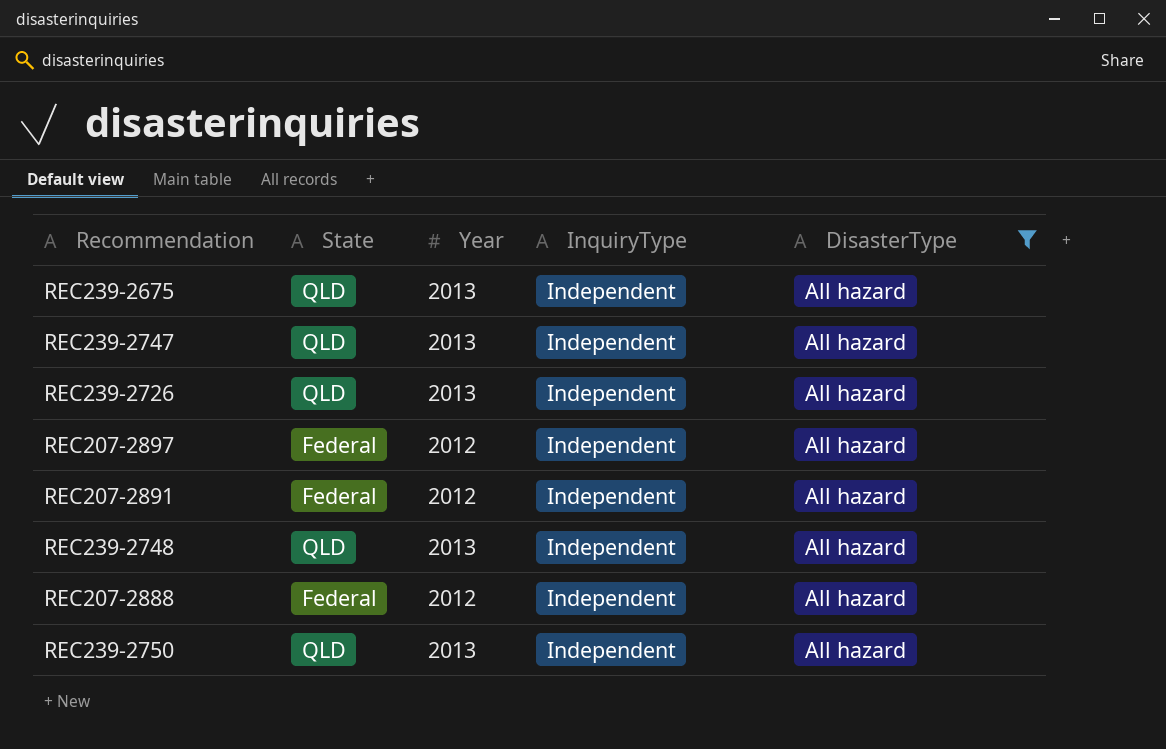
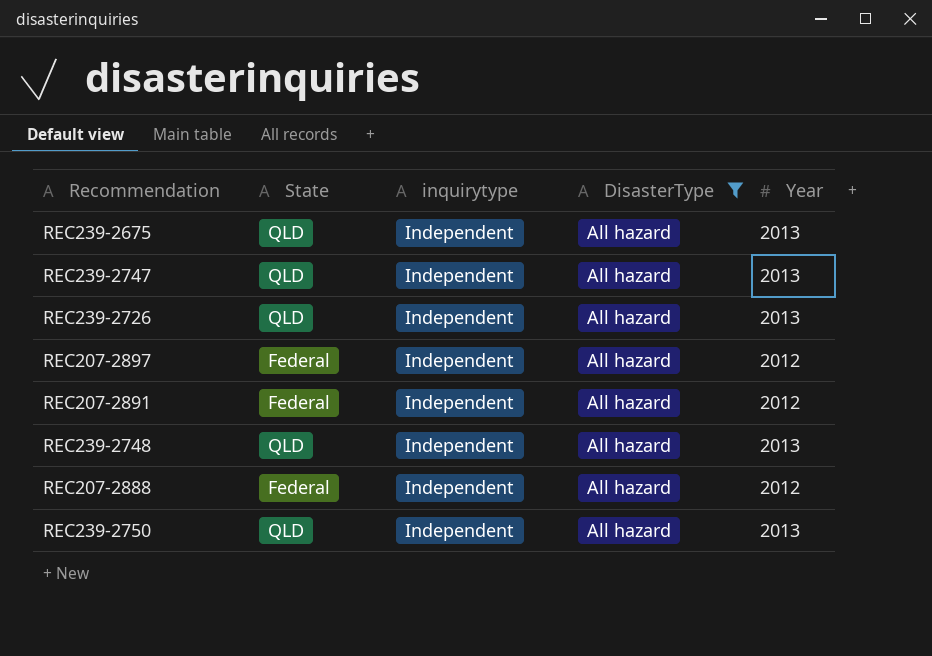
column name: InquiryType -> inquirytype
column Year | position: 3 -> 5

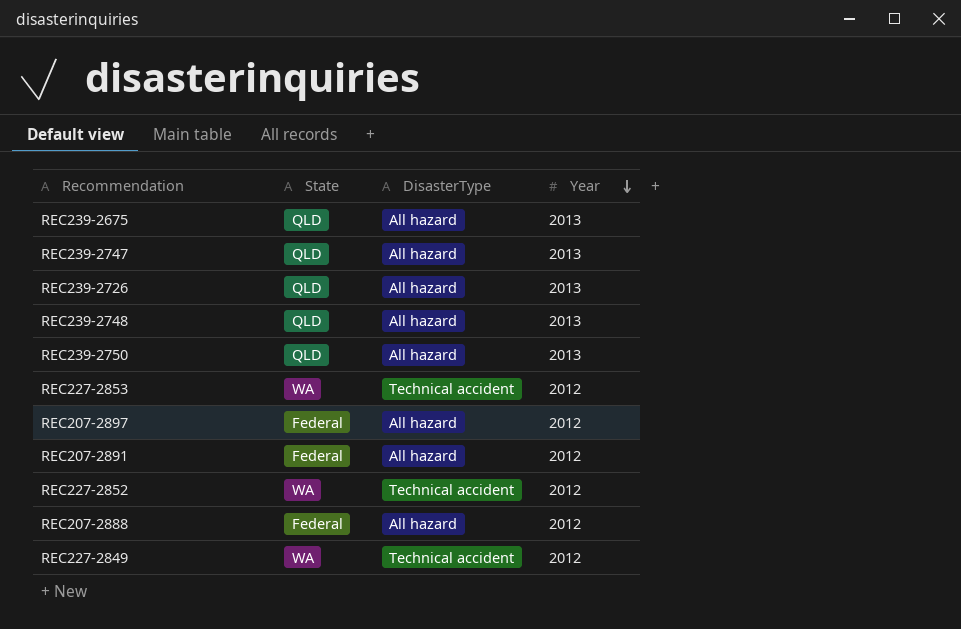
filter: DisasterType = All hazard -> none
row order: none -> Year descending
column inquirytype | position: 3 -> none

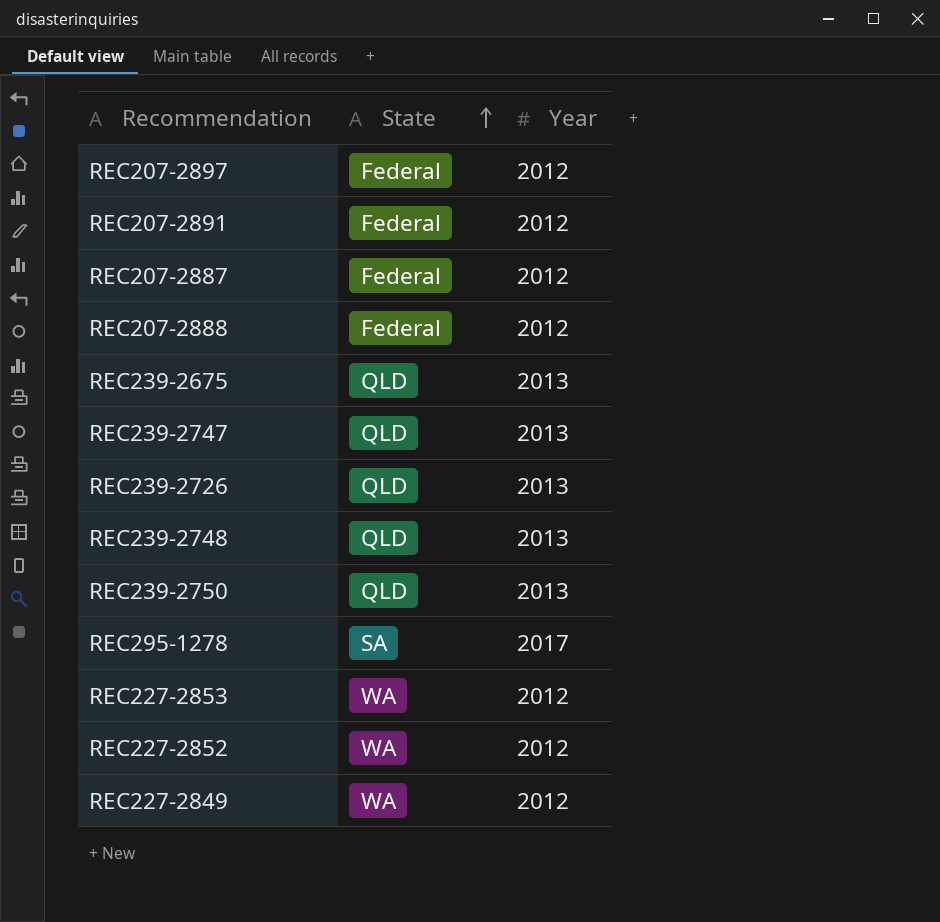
row order: Year descending -> State ascending
column DisasterType | position: 3 -> none
row REC207-2887: none -> Federal | 2012
row REC295-1278: none -> SA | 2017

